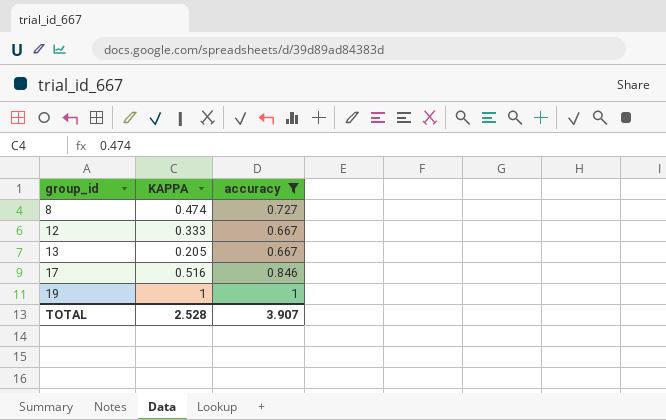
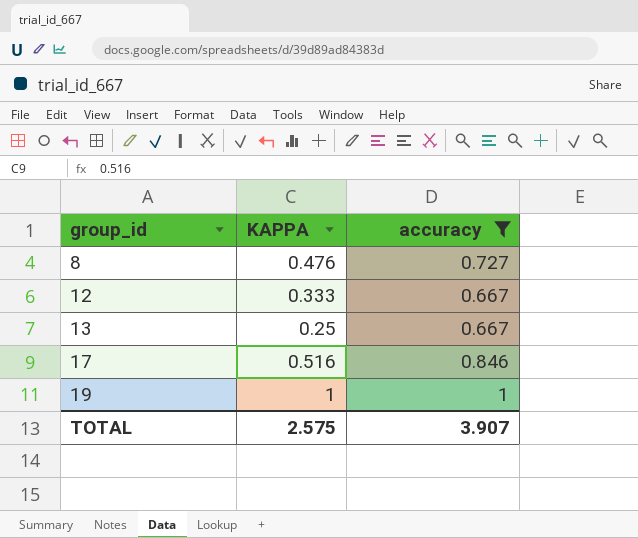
8 | KAPPA: 0.474 -> 0.476
13 | KAPPA: 0.205 -> 0.25
TOTAL | KAPPA: 2.528 -> 2.575

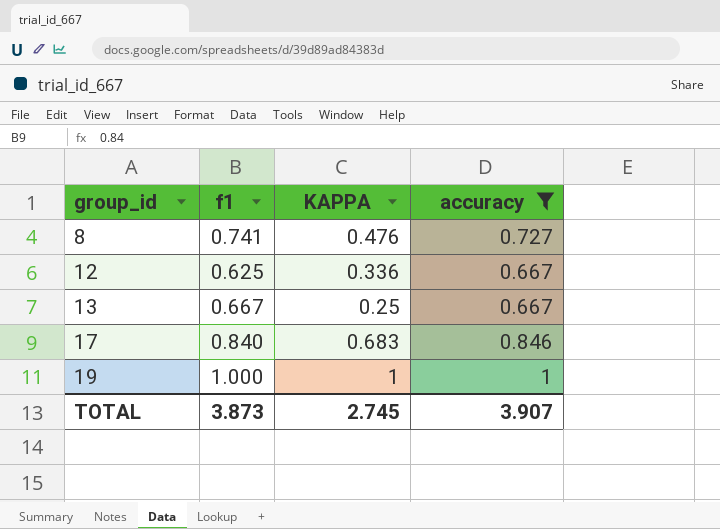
column f1 | position: none -> 2
12 | KAPPA: 0.333 -> 0.336
17 | KAPPA: 0.516 -> 0.683
TOTAL | KAPPA: 2.575 -> 2.745

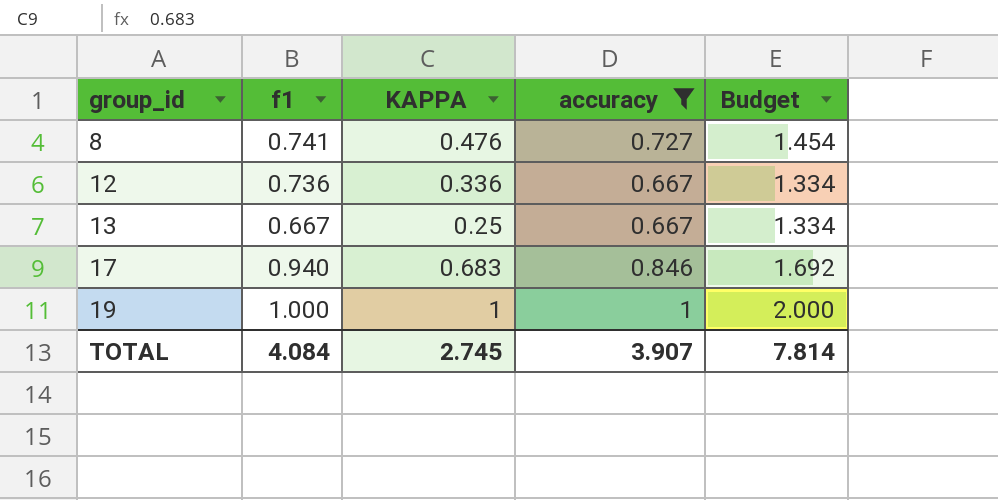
column Budget | formula: none -> [accuracy] * 2
12 | f1: 0.625 -> 0.736
17 | f1: 0.840 -> 0.940
TOTAL | f1: 3.873 -> 4.084

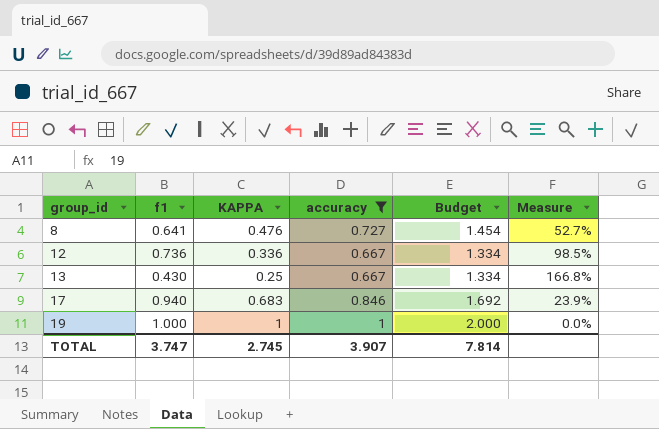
column Measure | formula: none -> ([accuracy] - [KAPPA]) / [KAPPA]
8 | f1: 0.741 -> 0.641
13 | f1: 0.667 -> 0.430
TOTAL | f1: 4.084 -> 3.747

